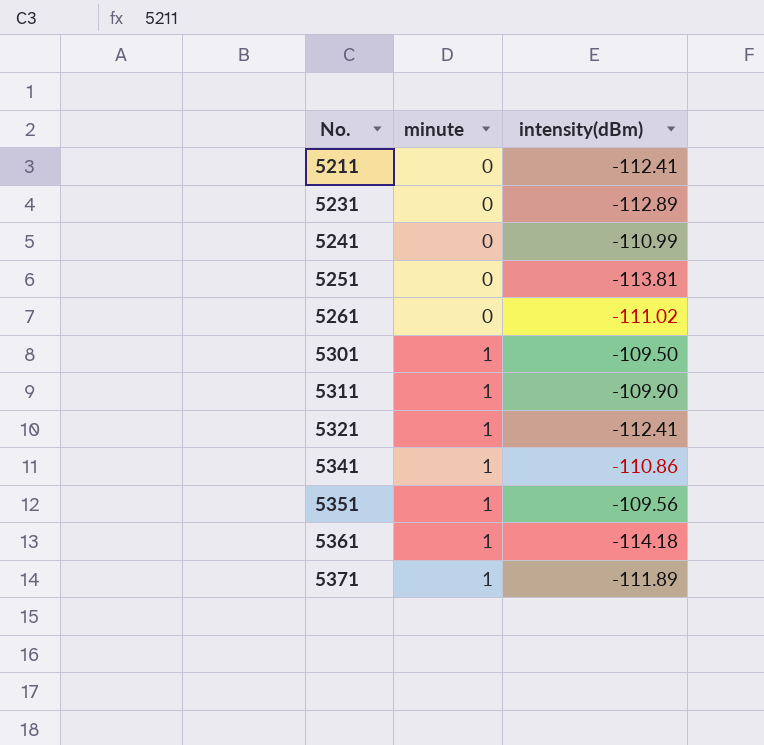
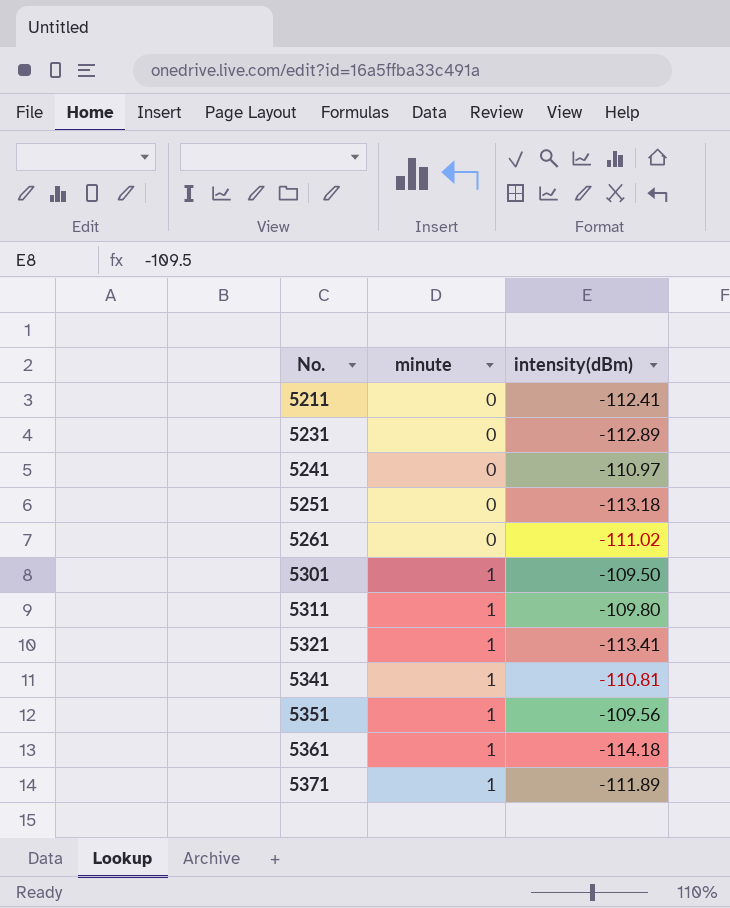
5241 | intensity(dBm): -110.99 -> -110.97
5251 | intensity(dBm): -113.81 -> -113.18
5311 | intensity(dBm): -109.90 -> -109.80
5321 | intensity(dBm): -112.41 -> -113.41
5341 | intensity(dBm): -110.86 -> -110.81

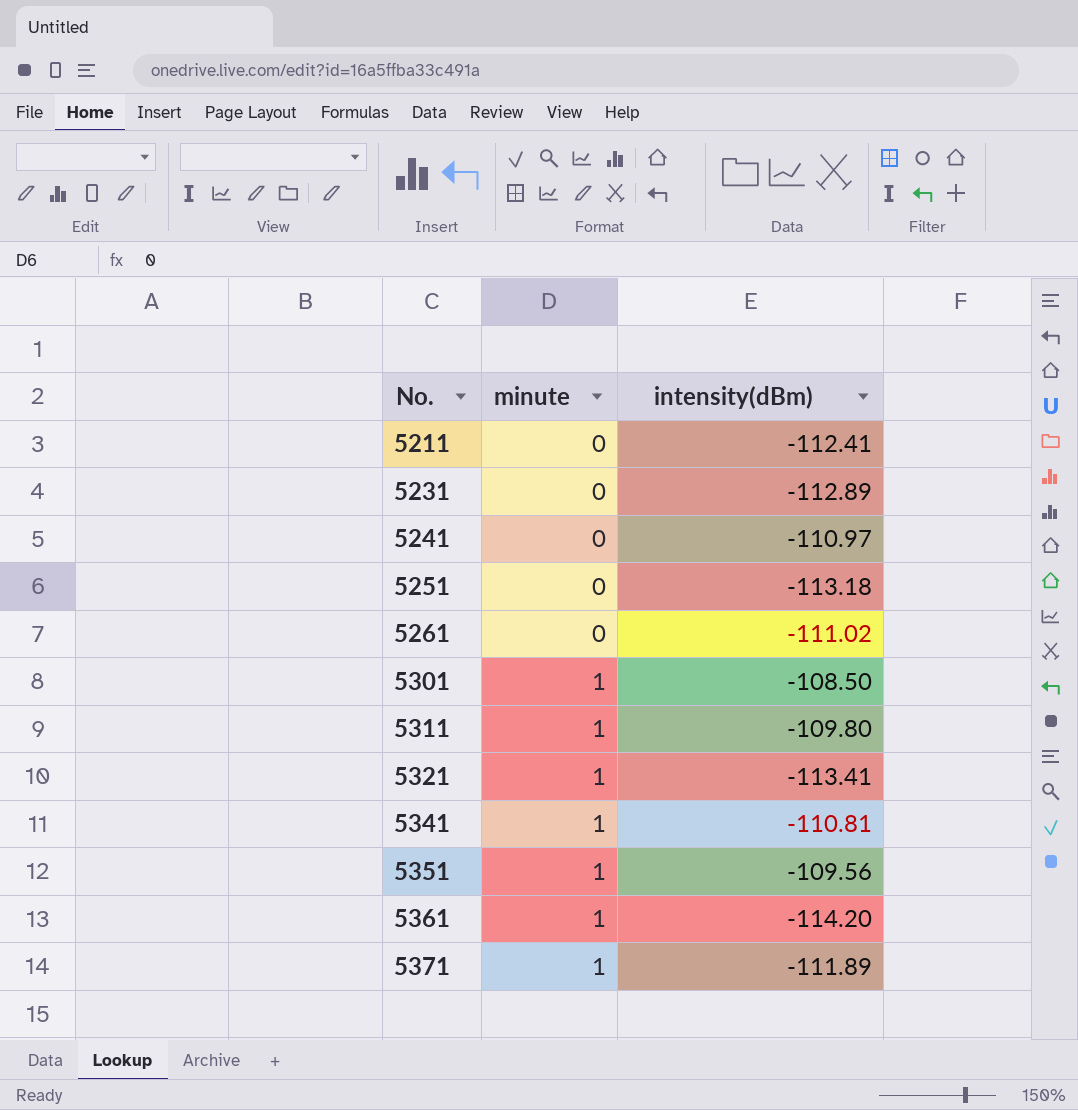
5301 | intensity(dBm): -109.50 -> -108.50
5361 | intensity(dBm): -114.18 -> -114.20

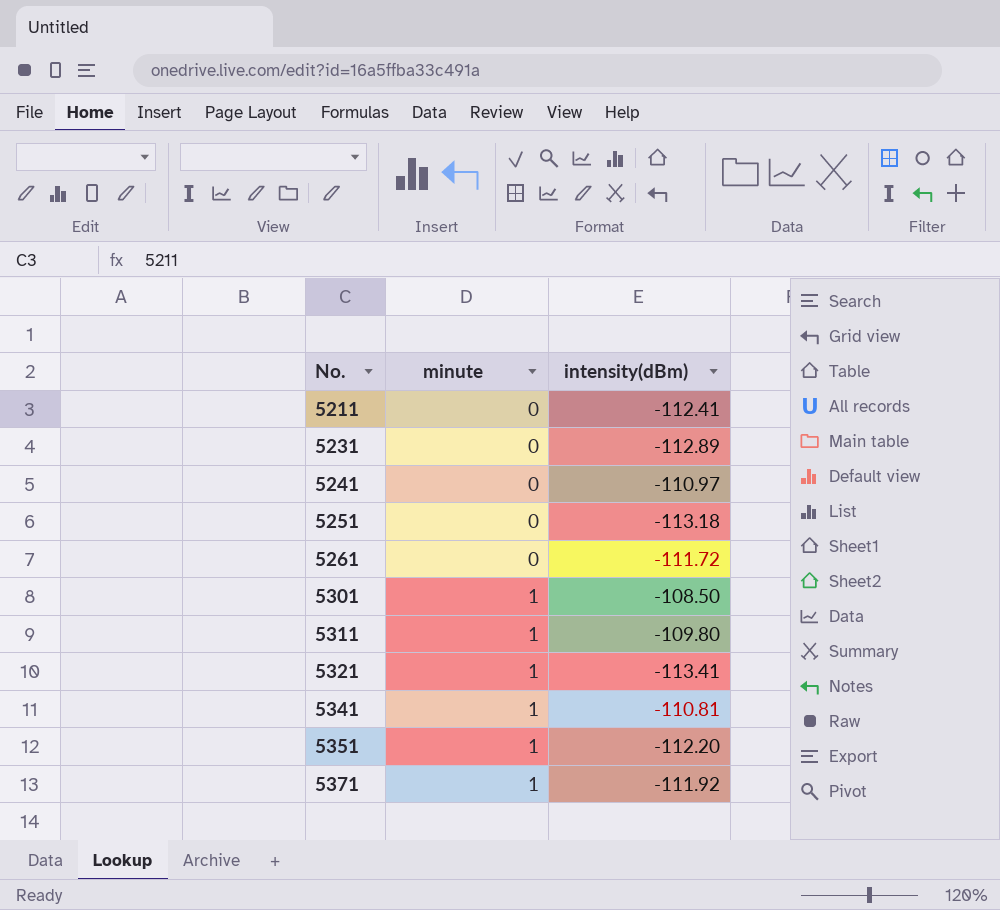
row 5361: 1 | -114.20 -> none
5261 | intensity(dBm): -111.02 -> -111.72
5351 | intensity(dBm): -109.56 -> -112.20
5371 | intensity(dBm): -111.89 -> -111.92

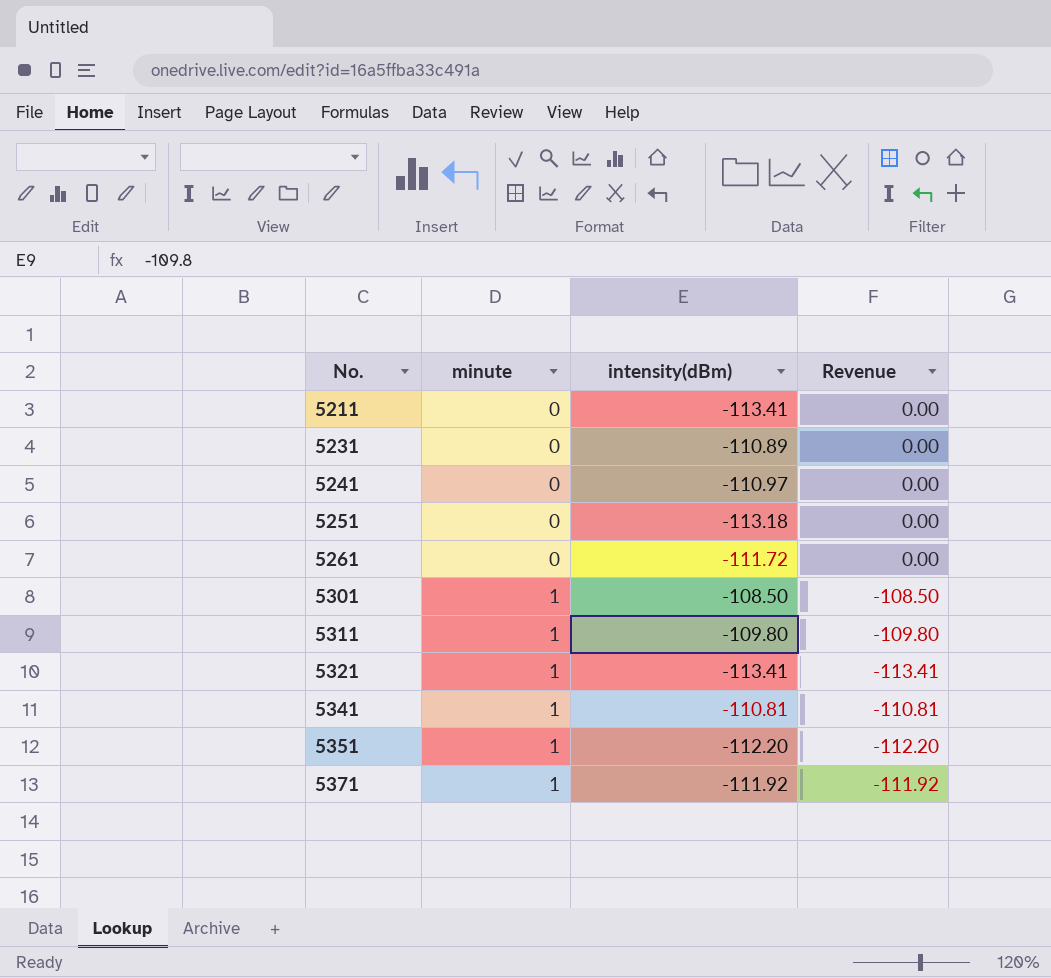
column Revenue | formula: none -> [minute] * [intensity(dBm)]
5211 | intensity(dBm): -112.41 -> -113.41
5231 | intensity(dBm): -112.89 -> -110.89

